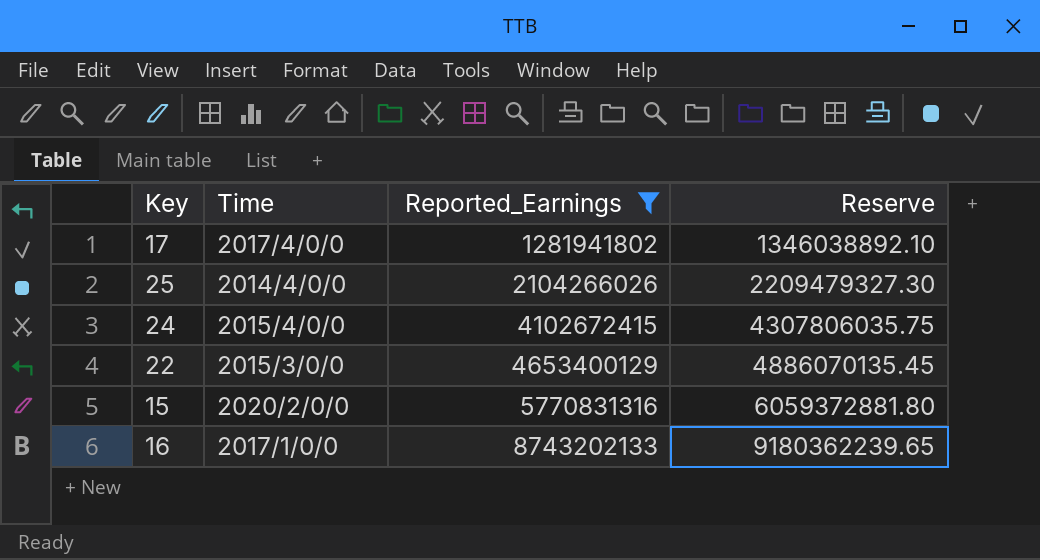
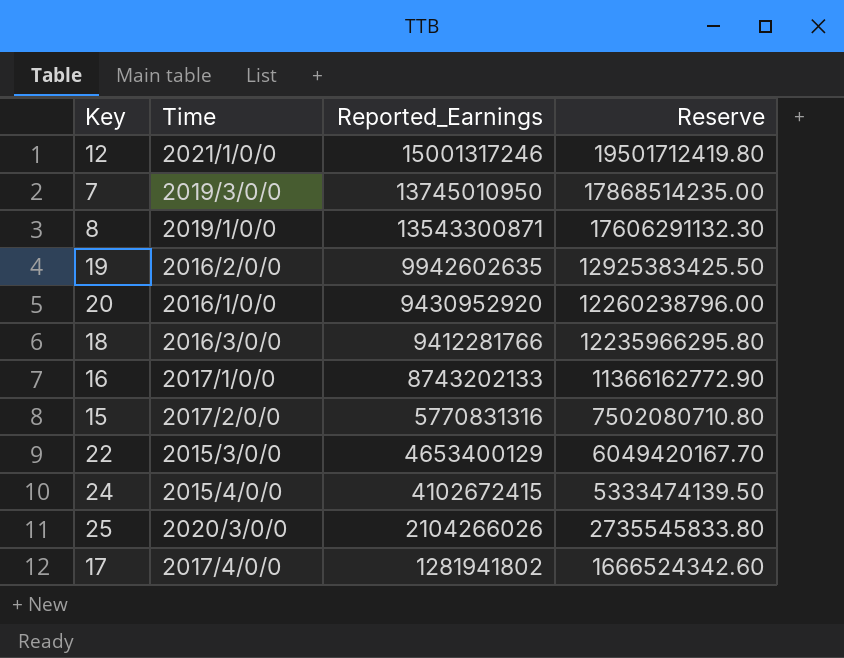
filter: Reported_Earnings <= 8743202133 -> none
row order: Reported_Earnings ascending -> Reported_Earnings descending
column Reserve | formula: [Reported_Earnings] * 1.05 -> [Reported_Earnings] * 1.3
15 | Time: 2020/2/0/0 -> 2017/2/0/0
25 | Time: 2014/4/0/0 -> 2020/3/0/0

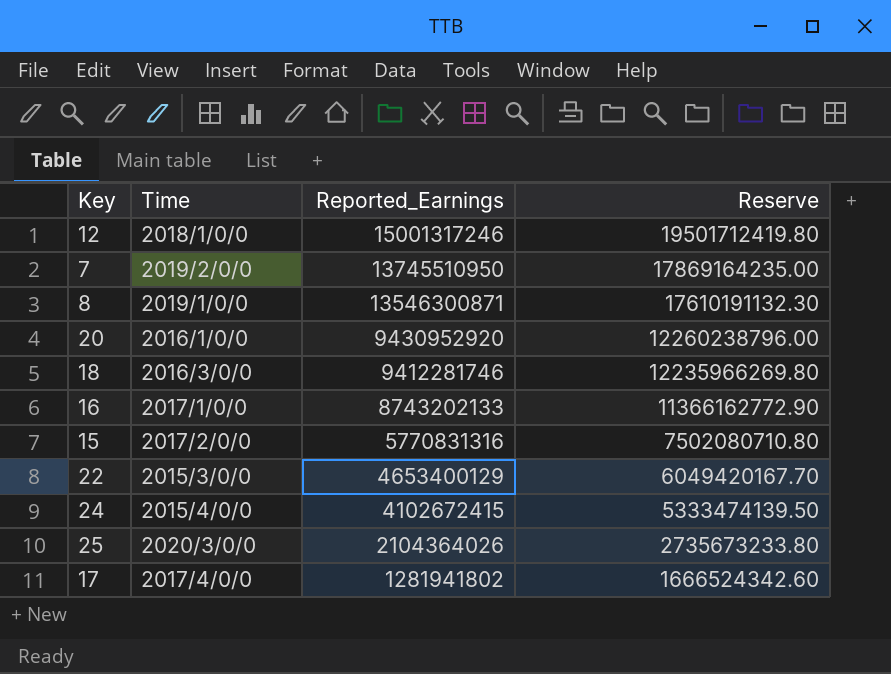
row 19: 2016/2/0/0 | 9942602635 | 12925383425.50 -> none
12 | Time: 2021/1/0/0 -> 2018/1/0/0
7 | Time: 2019/3/0/0 -> 2019/2/0/0
7 | Reported_Earnings: 13745010950 -> 13745510950
7 | Reserve: 17868514235.00 -> 17869164235.00
8 | Reported_Earnings: 13543300871 -> 13546300871
8 | Reserve: 17606291132.30 -> 17610191132.30
18 | Reported_Earnings: 9412281766 -> 9412281746
18 | Reserve: 12235966295.80 -> 12235966269.80
25 | Reported_Earnings: 2104266026 -> 2104364026
25 | Reserve: 2735545833.80 -> 2735673233.80

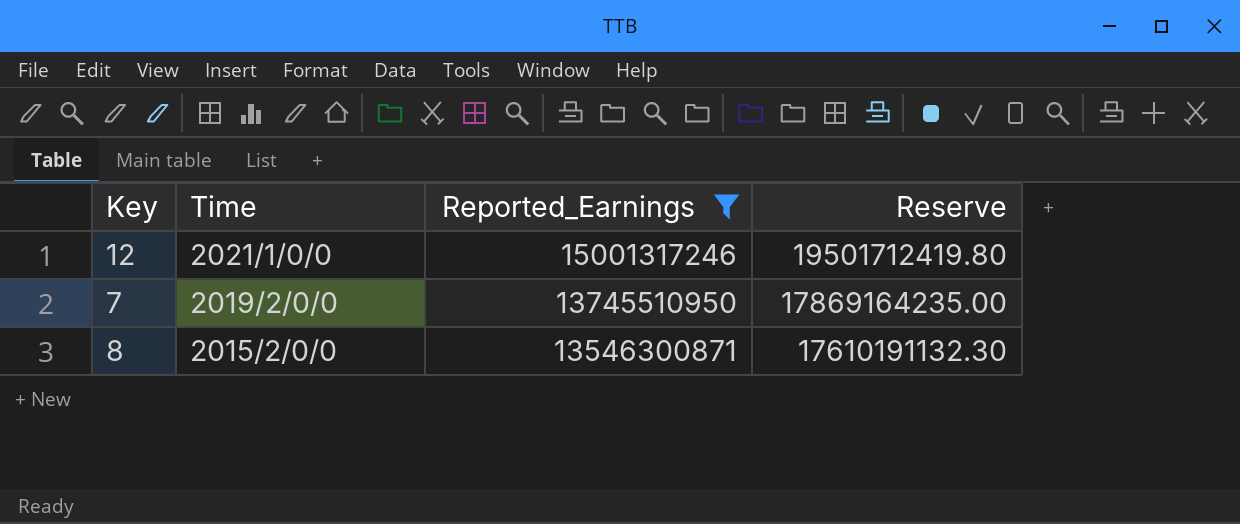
filter: none -> Reported_Earnings >= 13546300871
12 | Time: 2018/1/0/0 -> 2021/1/0/0
8 | Time: 2019/1/0/0 -> 2015/2/0/0

